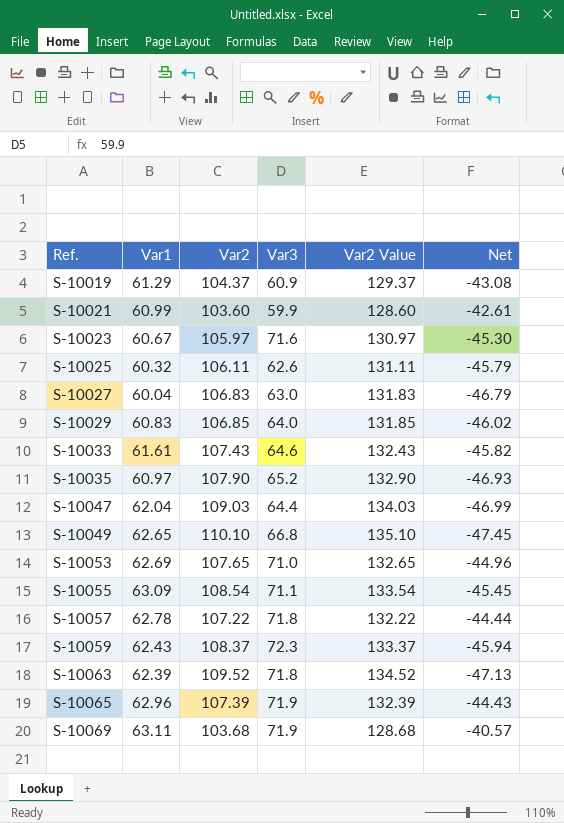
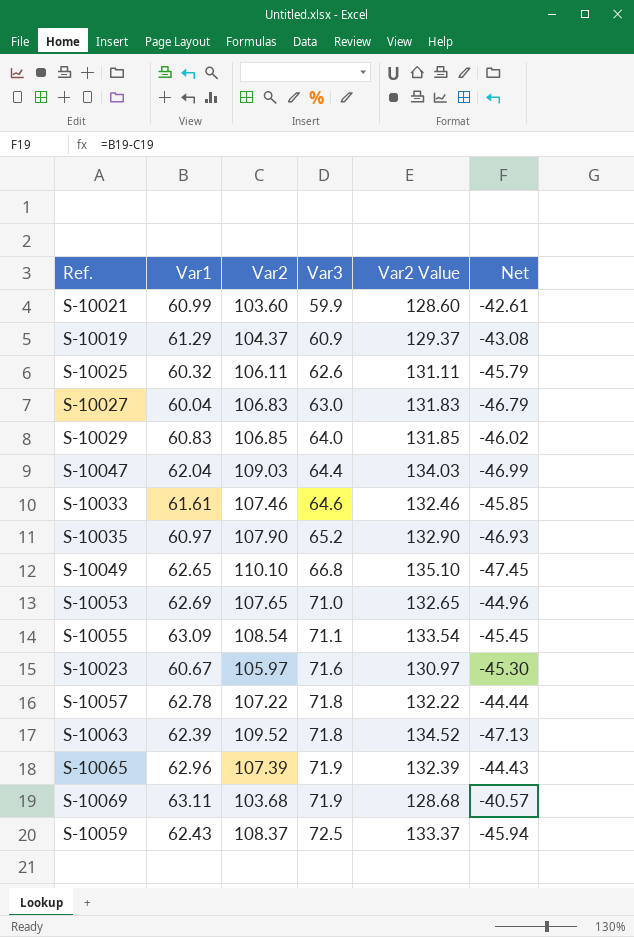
row order: Ref. ascending -> Var3 ascending
S-10033 | Var2: 107.43 -> 107.46
S-10033 | Var2 Value: 132.43 -> 132.46
S-10033 | Net: -45.82 -> -45.85
S-10059 | Var3: 72.3 -> 72.5

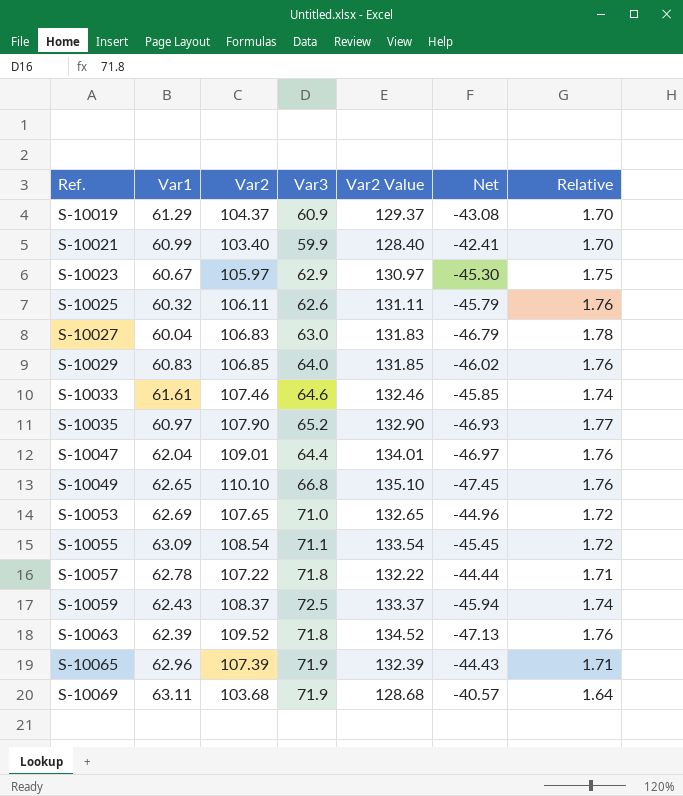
row order: Var3 ascending -> Ref. ascending
column Relative | formula: none -> [Var2] / [Var1]
S-10021 | Var2: 103.60 -> 103.40
S-10021 | Var2 Value: 128.60 -> 128.40
S-10021 | Net: -42.61 -> -42.41
S-10023 | Var3: 71.6 -> 62.9
S-10047 | Var2: 109.03 -> 109.01
S-10047 | Var2 Value: 134.03 -> 134.01
S-10047 | Net: -46.99 -> -46.97

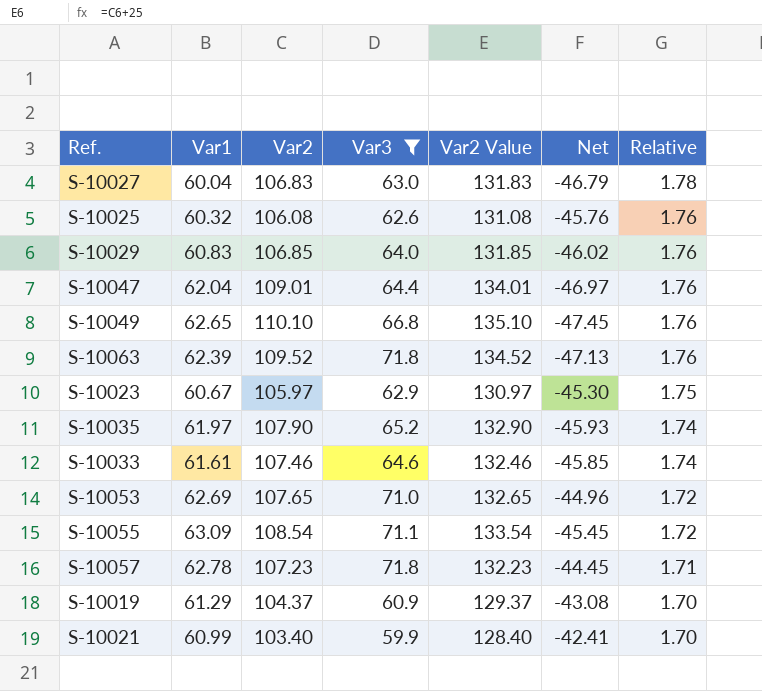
filter: none -> Var3 <= 71.8
row order: Ref. ascending -> Relative descending
S-10025 | Var2: 106.11 -> 106.08
S-10025 | Var2 Value: 131.11 -> 131.08
S-10025 | Net: -45.79 -> -45.76
S-10035 | Var1: 60.97 -> 61.97
S-10035 | Net: -46.93 -> -45.93
S-10035 | Relative: 1.77 -> 1.74
S-10057 | Var2: 107.22 -> 107.23
S-10057 | Var2 Value: 132.22 -> 132.23
S-10057 | Net: -44.44 -> -44.45

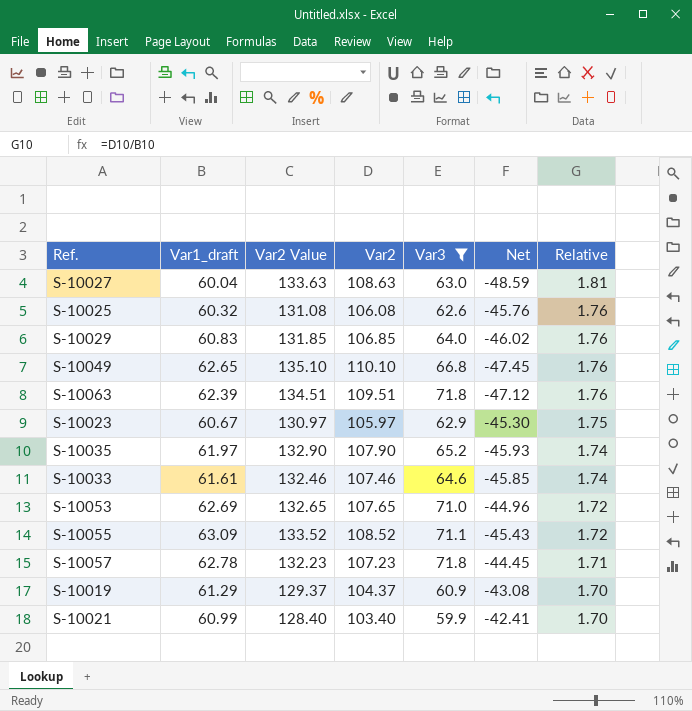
column name: Var1 -> Var1_draft
column Var2 Value | position: 5 -> 3
row S-10047: 62.04 | 109.01 | 64.4 | 134.01 | -46.97 | 1.76 -> none
S-10027 | Var2 Value: 131.83 -> 133.63
S-10027 | Var2: 106.83 -> 108.63
S-10027 | Net: -46.79 -> -48.59
S-10027 | Relative: 1.78 -> 1.81
S-10063 | Var2 Value: 134.52 -> 134.51
S-10063 | Var2: 109.52 -> 109.51
S-10063 | Net: -47.13 -> -47.12
S-10055 | Var2 Value: 133.54 -> 133.52
S-10055 | Var2: 108.54 -> 108.52
S-10055 | Net: -45.45 -> -45.43

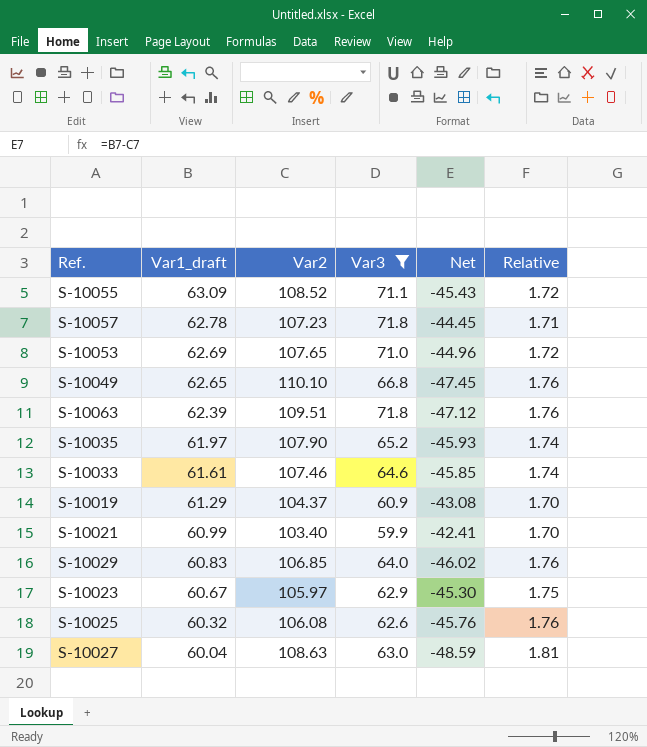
row order: Relative descending -> Var1_draft descending
column Var2 Value | formula: [Var2] + 25 -> none

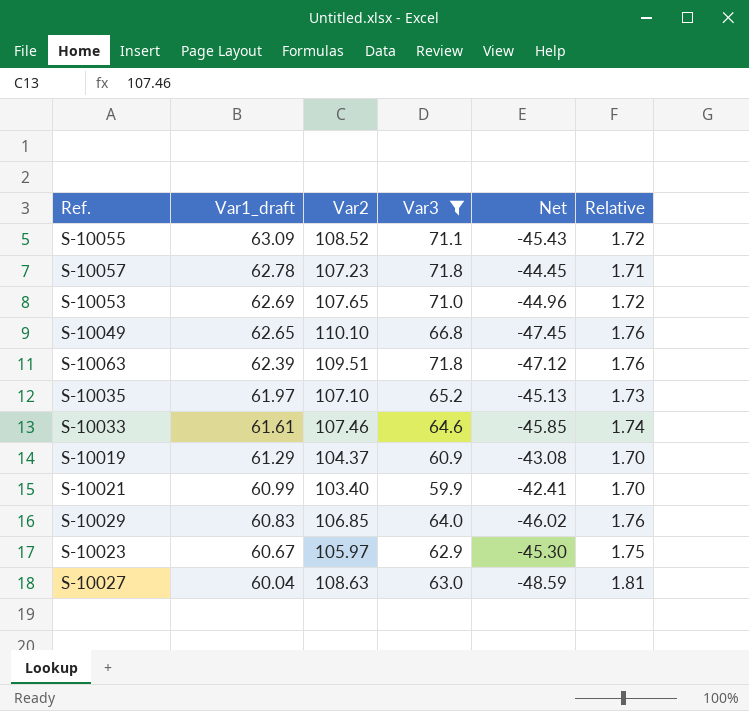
row S-10025: 60.32 | 106.08 | 62.6 | -45.76 | 1.76 -> none
S-10035 | Var2: 107.90 -> 107.10
S-10035 | Net: -45.93 -> -45.13
S-10035 | Relative: 1.74 -> 1.73

